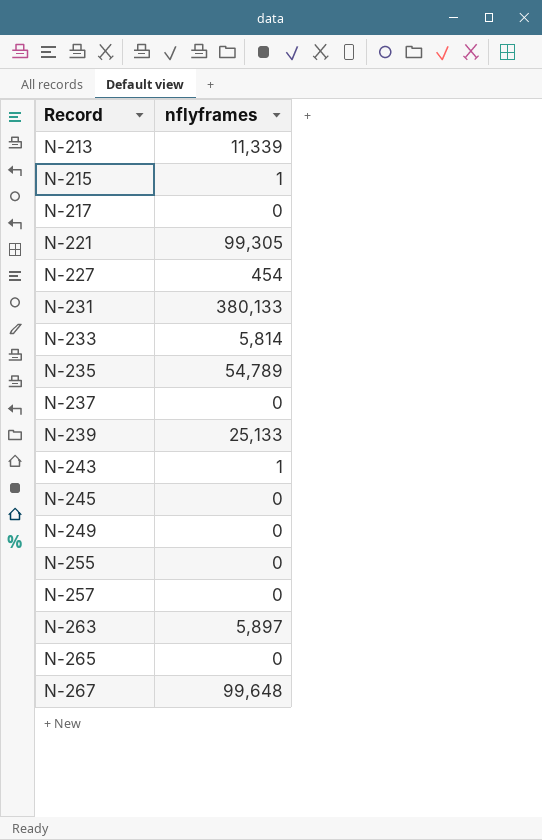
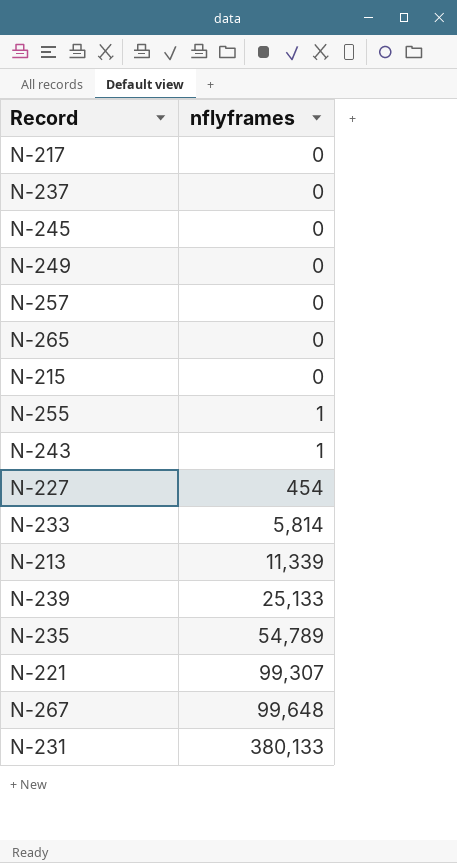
row order: Record ascending -> nflyframes ascending
row N-263: 5,897 -> none
N-215 | nflyframes: 1 -> 0
N-255 | nflyframes: 0 -> 1
N-221 | nflyframes: 99,305 -> 99,307

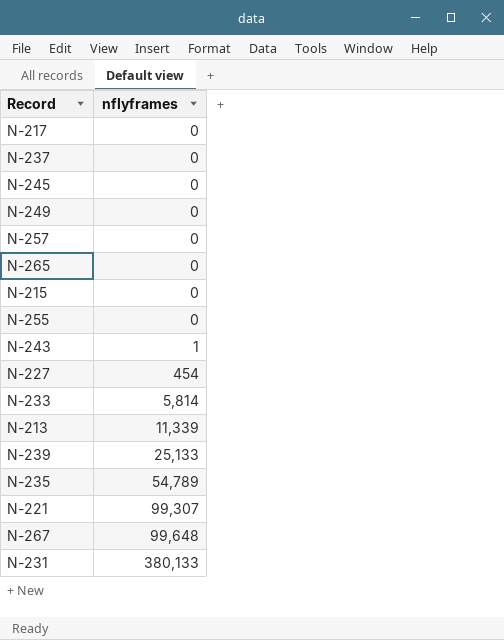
N-255 | nflyframes: 1 -> 0

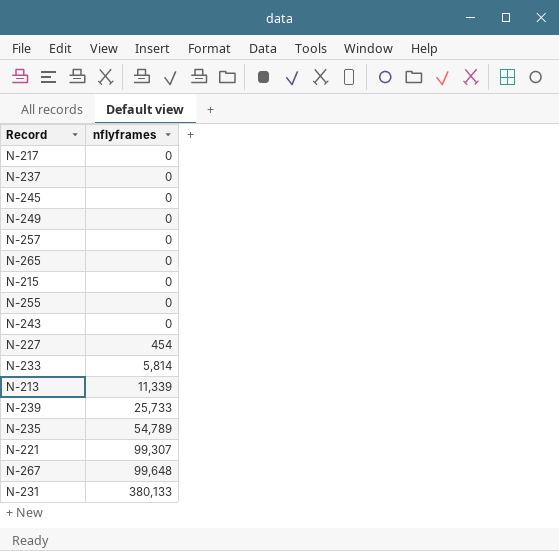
N-243 | nflyframes: 1 -> 0
N-239 | nflyframes: 25,133 -> 25,733

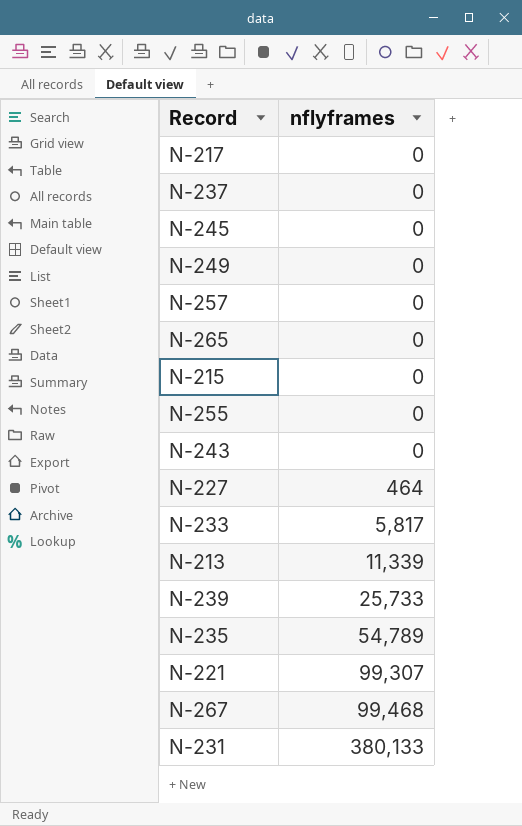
N-227 | nflyframes: 454 -> 464
N-233 | nflyframes: 5,814 -> 5,817
N-267 | nflyframes: 99,648 -> 99,468

